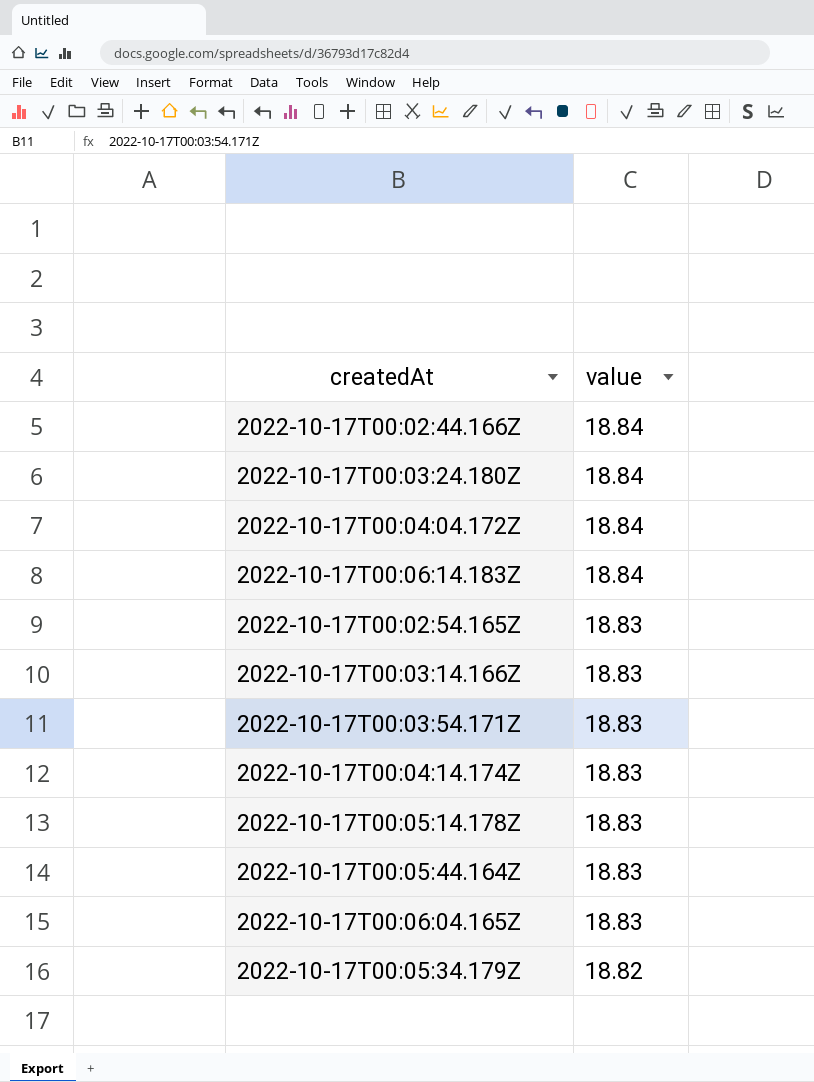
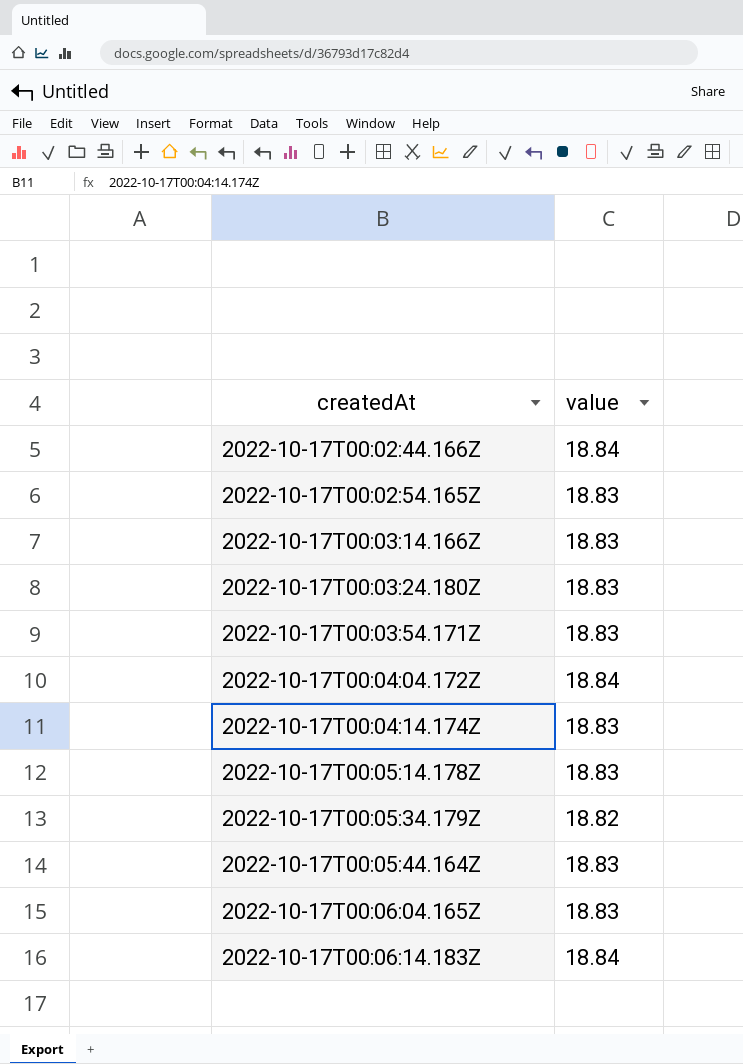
row order: value descending -> createdAt ascending
2022-10-17T00:03:24.180Z | value: 18.84 -> 18.83

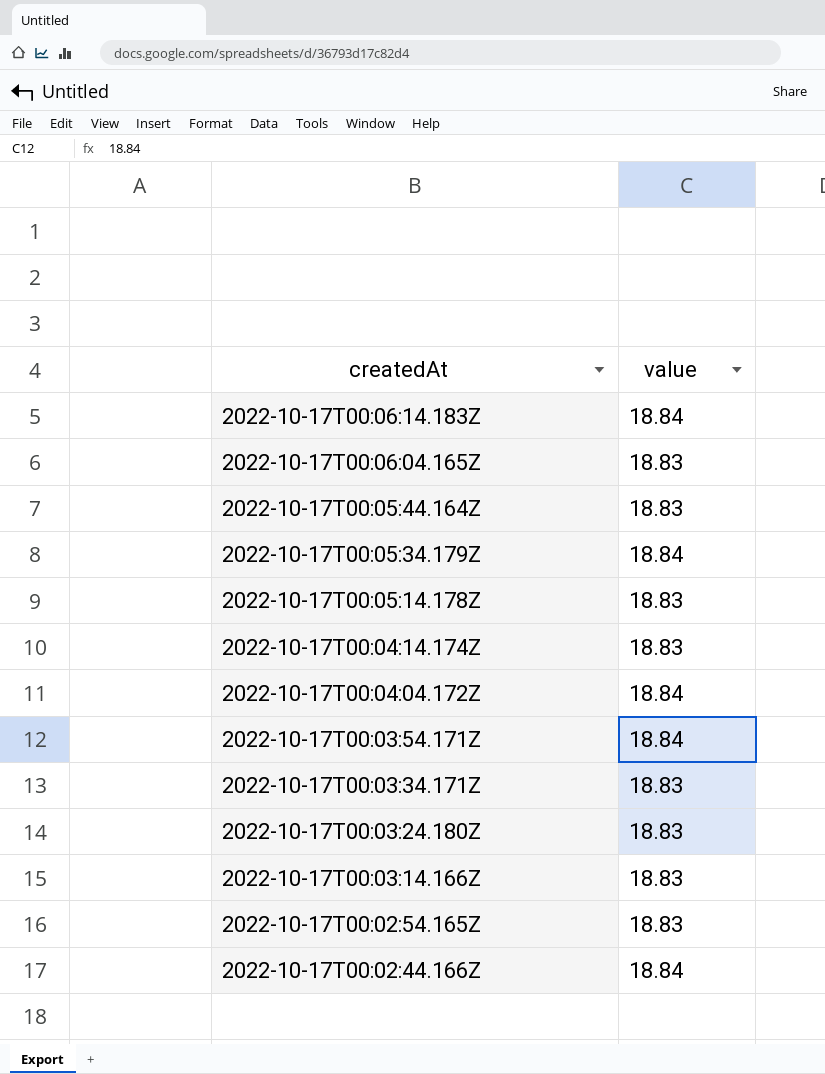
row order: createdAt ascending -> createdAt descending
2022-10-17T00:05:34.179Z | value: 18.82 -> 18.84
2022-10-17T00:03:54.171Z | value: 18.83 -> 18.84
row 2022-10-17T00:03:34.171Z: none -> 18.83

